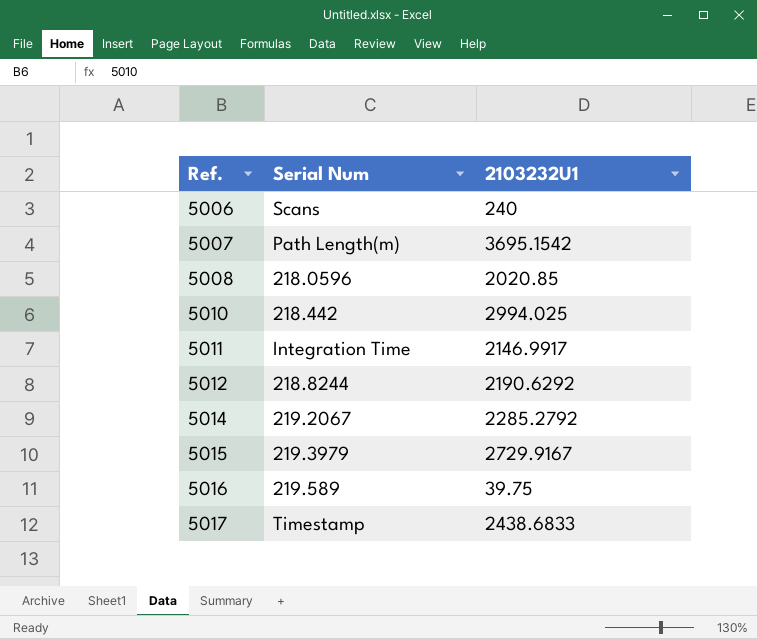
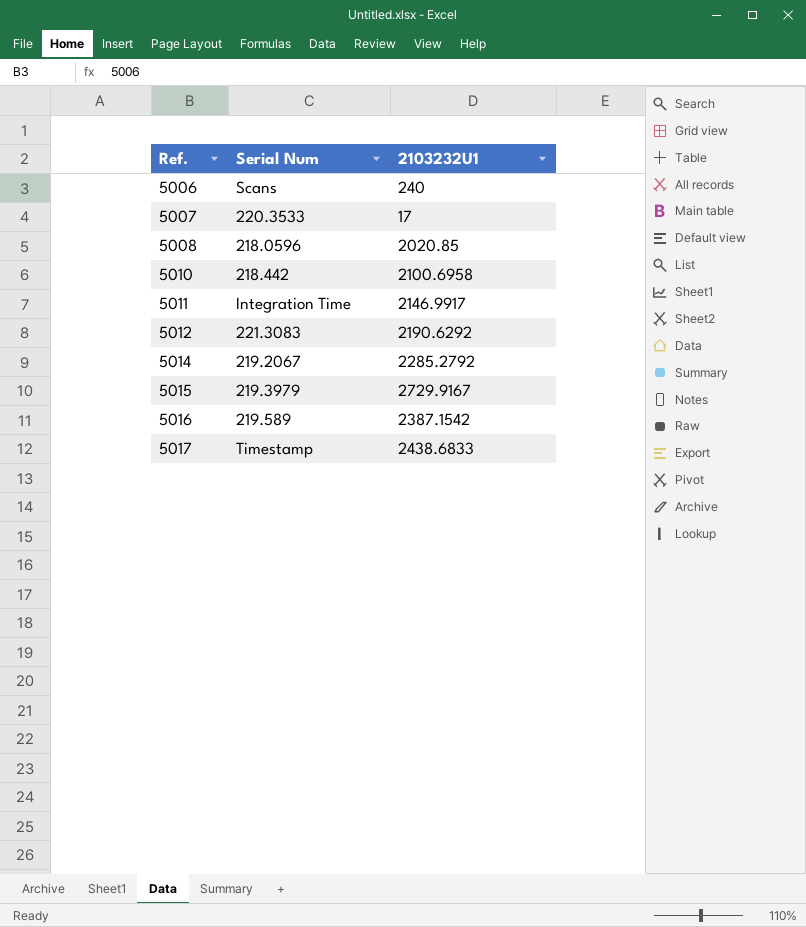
5007 | Serial Num: Path Length(m) -> 220.3533
5007 | 2103232U1: 3695.1542 -> 17
5010 | 2103232U1: 2994.025 -> 2100.6958
5012 | Serial Num: 218.8244 -> 221.3083
5016 | 2103232U1: 39.75 -> 2387.1542

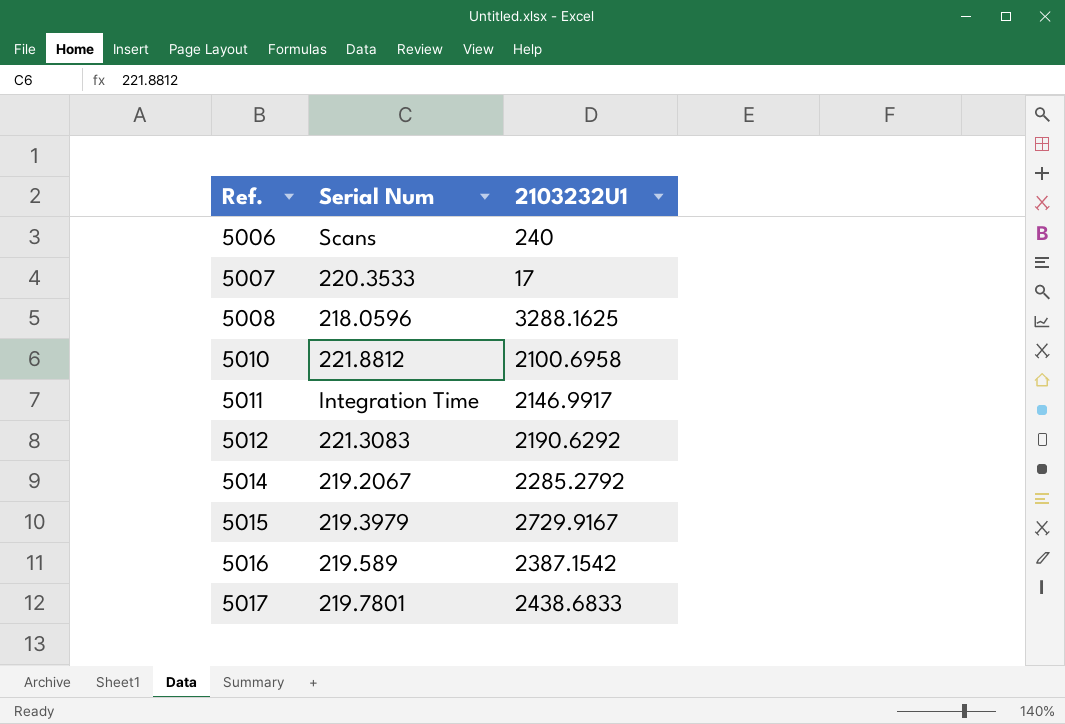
5008 | 2103232U1: 2020.85 -> 3288.1625
5010 | Serial Num: 218.442 -> 221.8812
5017 | Serial Num: Timestamp -> 219.7801

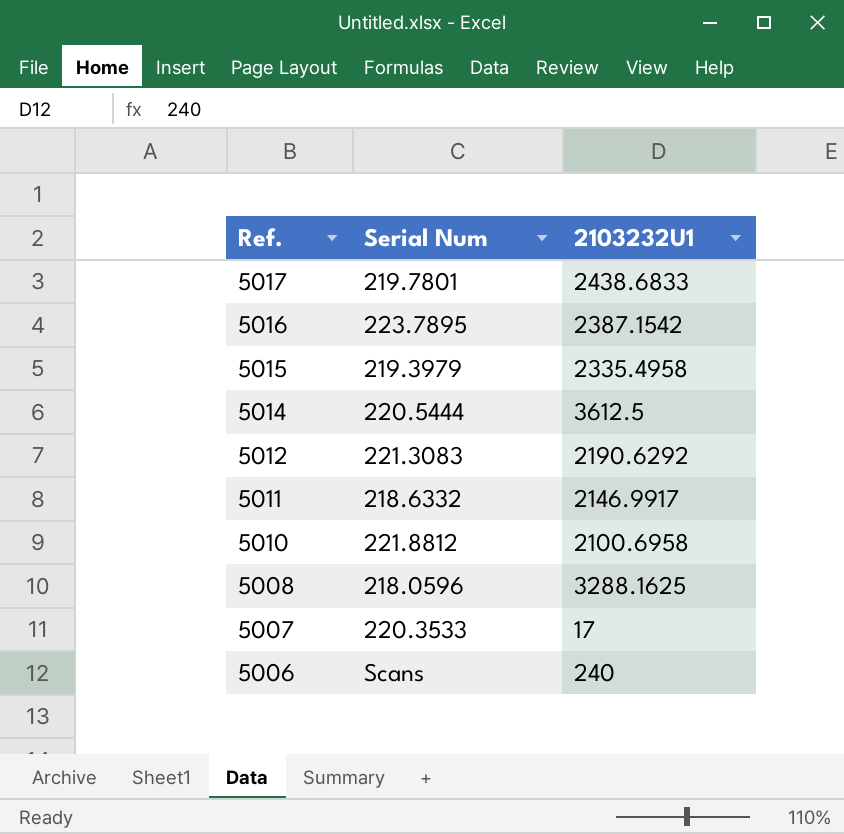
row order: Ref. ascending -> Ref. descending
5016 | Serial Num: 219.589 -> 223.7895
5015 | 2103232U1: 2729.9167 -> 2335.4958
5014 | Serial Num: 219.2067 -> 220.5444
5014 | 2103232U1: 2285.2792 -> 3612.5
5011 | Serial Num: Integration Time -> 218.6332

